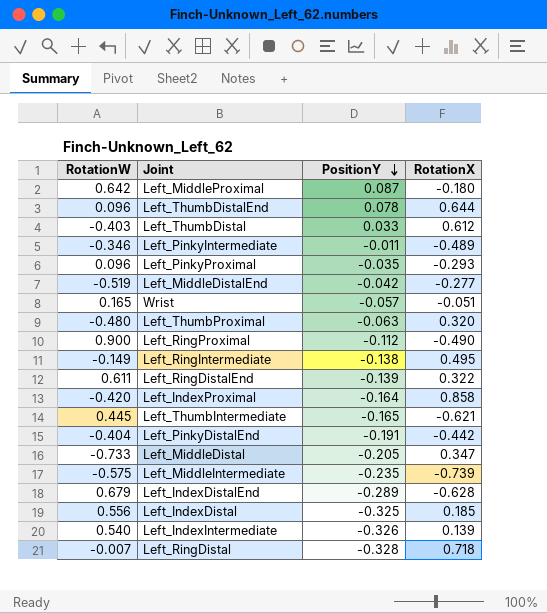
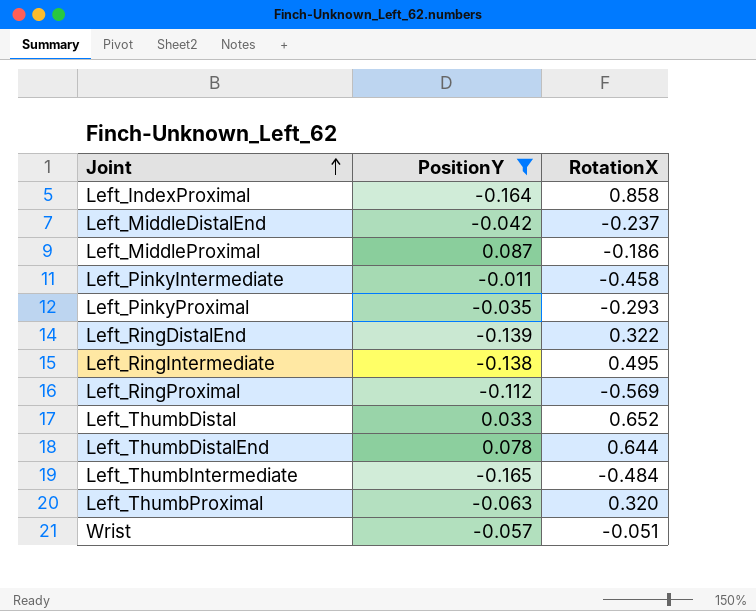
filter: none -> PositionY >= -0.165
row order: PositionY descending -> Joint ascending
column RotationW | position: 1 -> none
Left_MiddleDistalEnd | RotationX: -0.277 -> -0.237
Left_MiddleProximal | RotationX: -0.180 -> -0.186
Left_PinkyIntermediate | RotationX: -0.489 -> -0.458
Left_RingProximal | RotationX: -0.490 -> -0.569
Left_ThumbDistal | RotationX: 0.612 -> 0.652
Left_ThumbIntermediate | RotationX: -0.621 -> -0.484

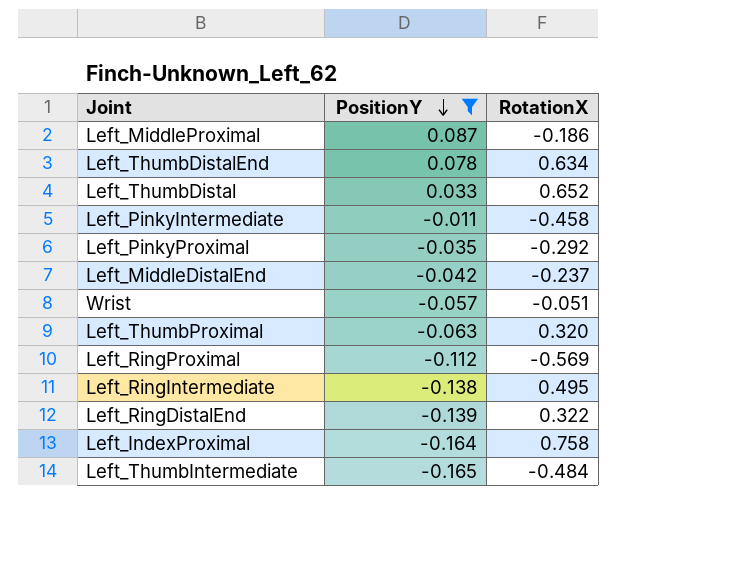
row order: Joint ascending -> PositionY descending
Left_ThumbDistalEnd | RotationX: 0.644 -> 0.634
Left_PinkyProximal | RotationX: -0.293 -> -0.292
Left_IndexProximal | RotationX: 0.858 -> 0.758

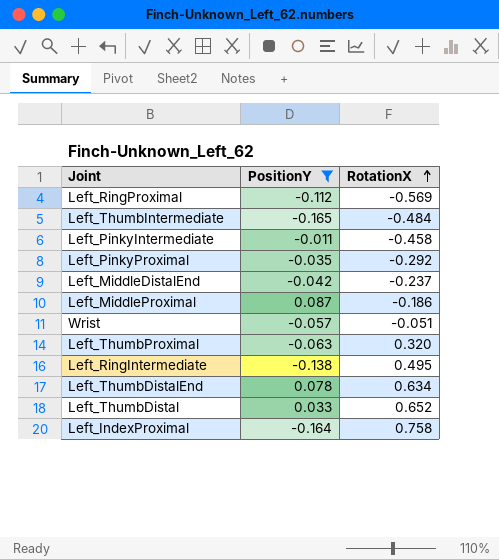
row order: PositionY descending -> RotationX ascending
row Left_RingDistalEnd: -0.139 | 0.322 -> none

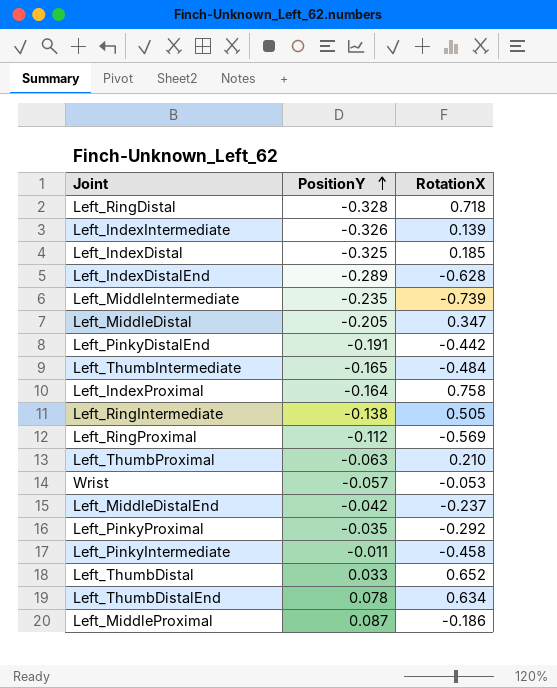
filter: PositionY >= -0.165 -> none
row order: RotationX ascending -> PositionY ascending
Left_RingIntermediate | RotationX: 0.495 -> 0.505
Left_ThumbProximal | RotationX: 0.320 -> 0.210
Wrist | RotationX: -0.051 -> -0.053

